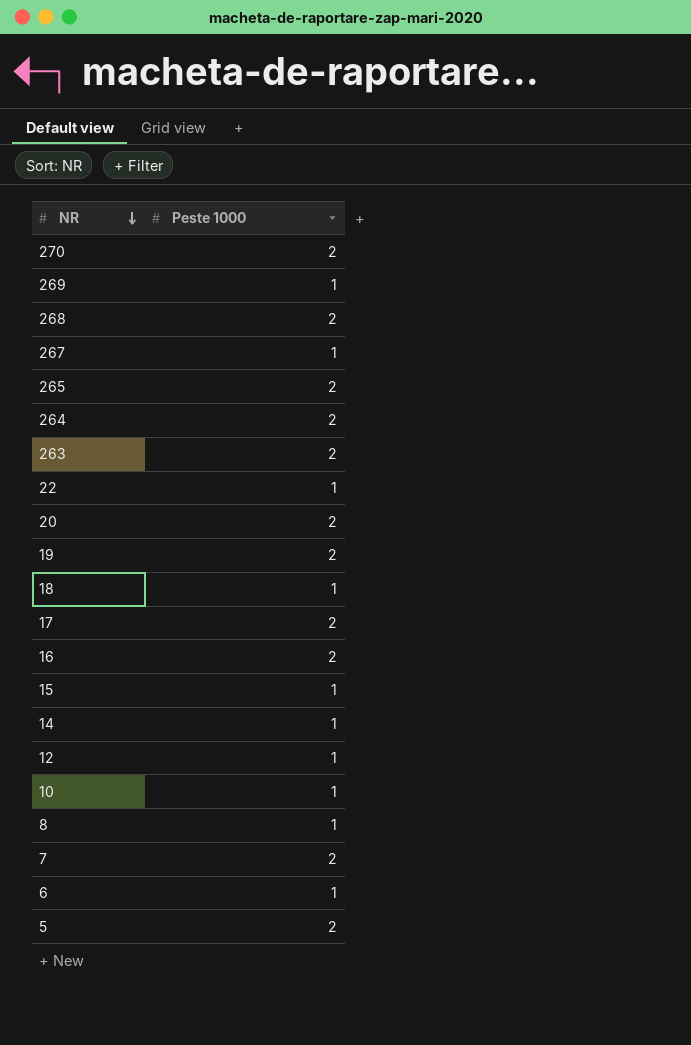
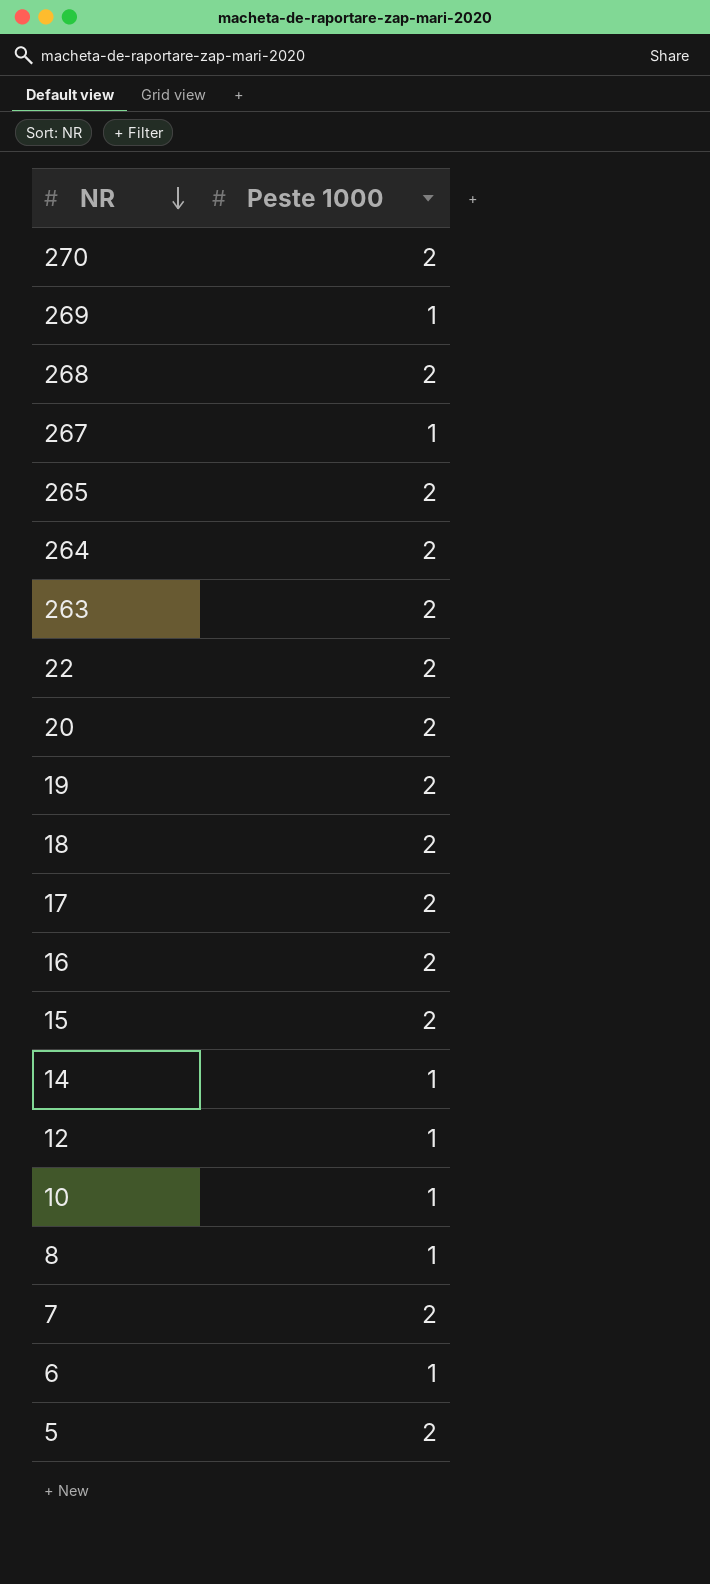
22 | Peste 1000: 1 -> 2
18 | Peste 1000: 1 -> 2
15 | Peste 1000: 1 -> 2

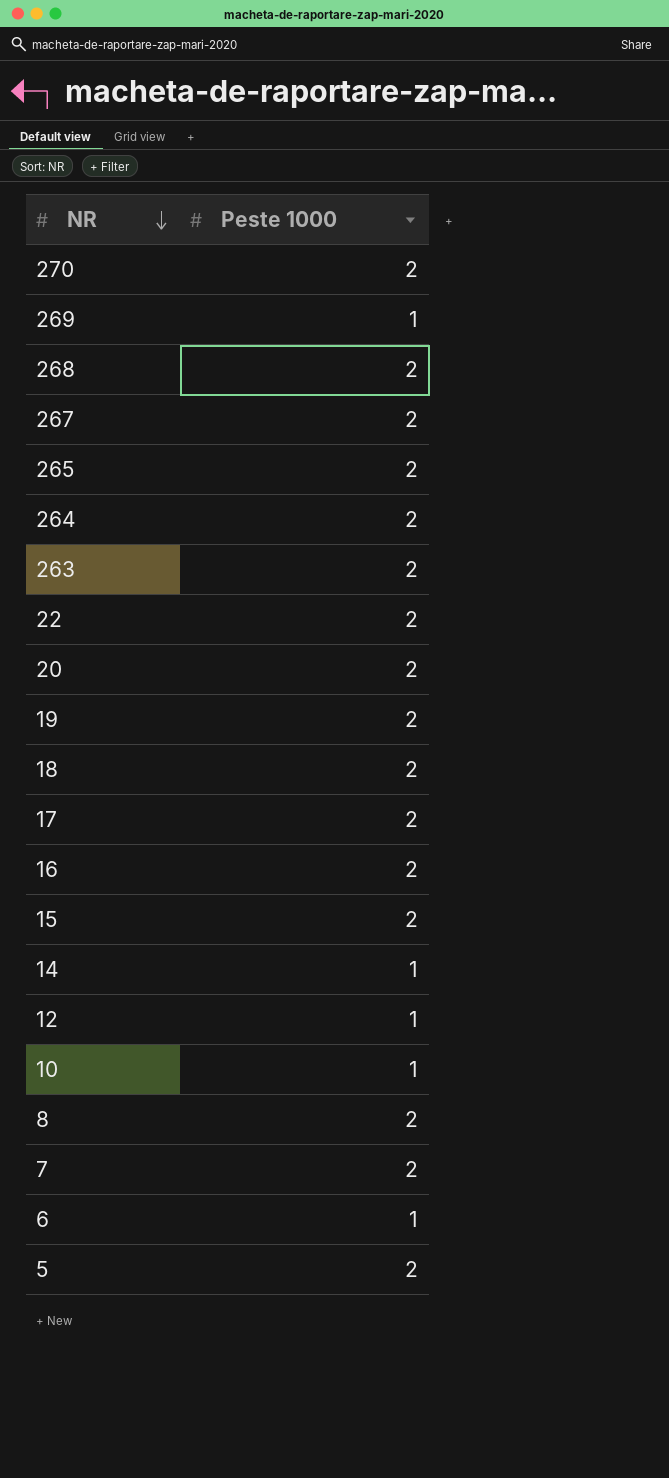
267 | Peste 1000: 1 -> 2
8 | Peste 1000: 1 -> 2

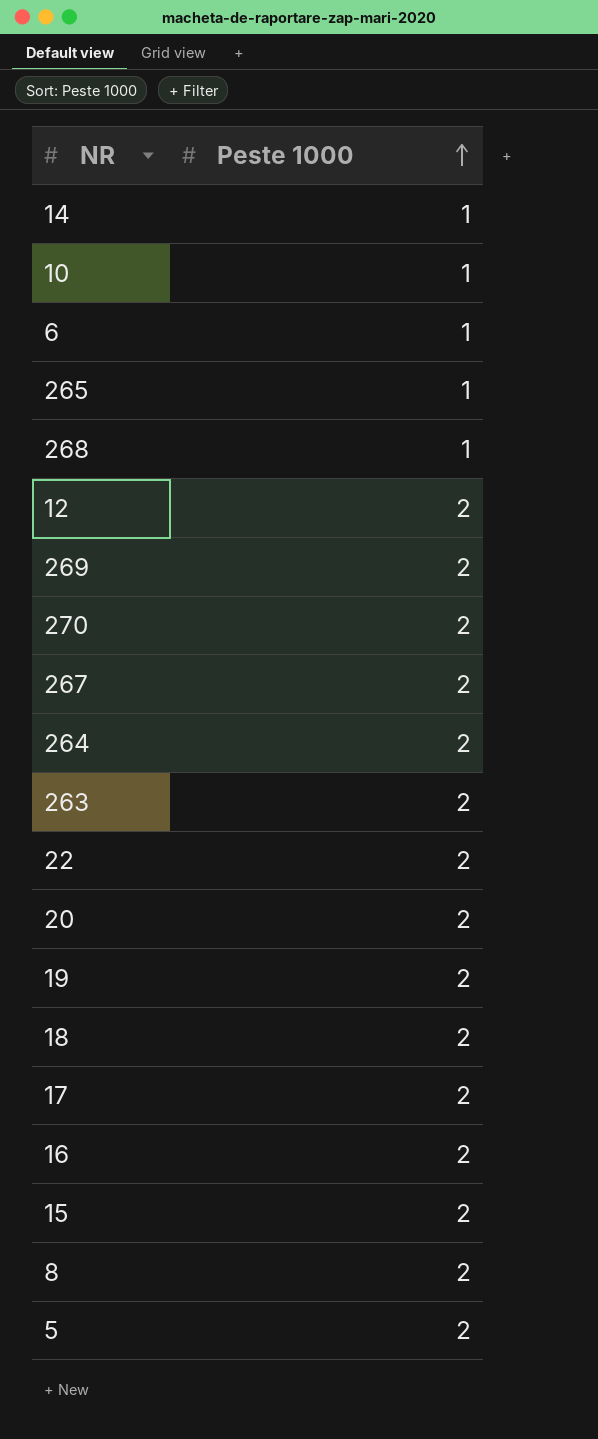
row order: NR descending -> Peste 1000 ascending
row 7: 2 -> none
265 | Peste 1000: 2 -> 1
268 | Peste 1000: 2 -> 1
12 | Peste 1000: 1 -> 2
269 | Peste 1000: 1 -> 2

